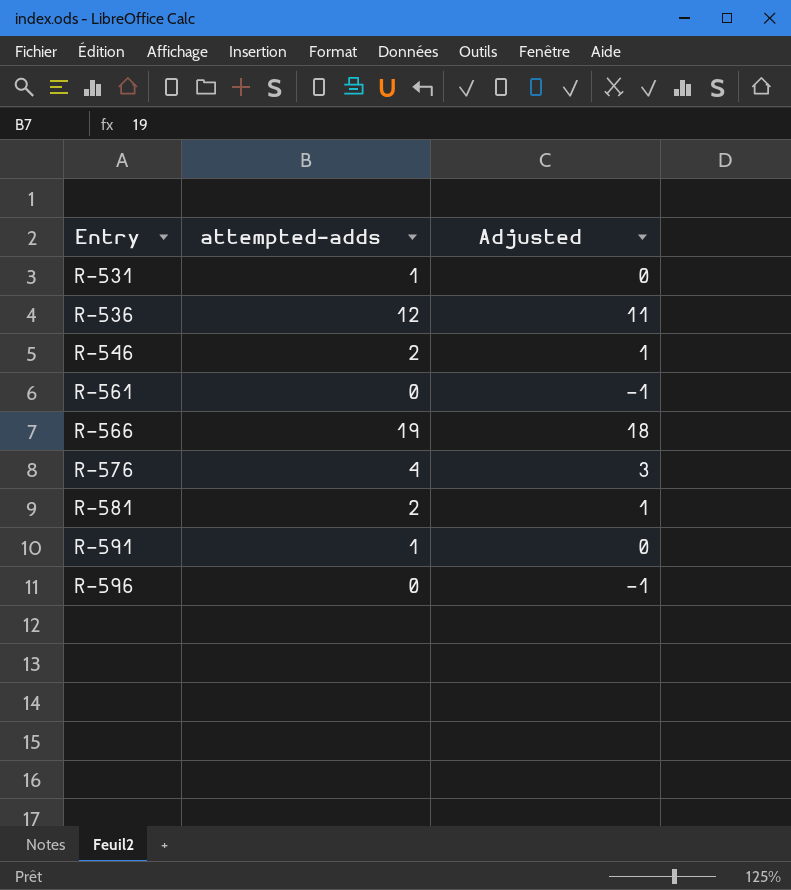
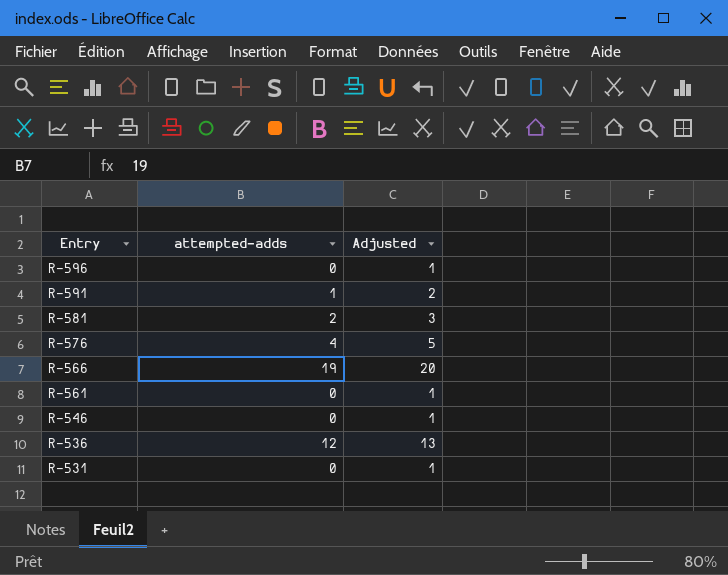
row order: Entry ascending -> Entry descending
column Adjusted | formula: [attempted-adds] - 1 -> [attempted-adds] + 1
R-546 | attempted-adds: 2 -> 0
R-531 | attempted-adds: 1 -> 0

